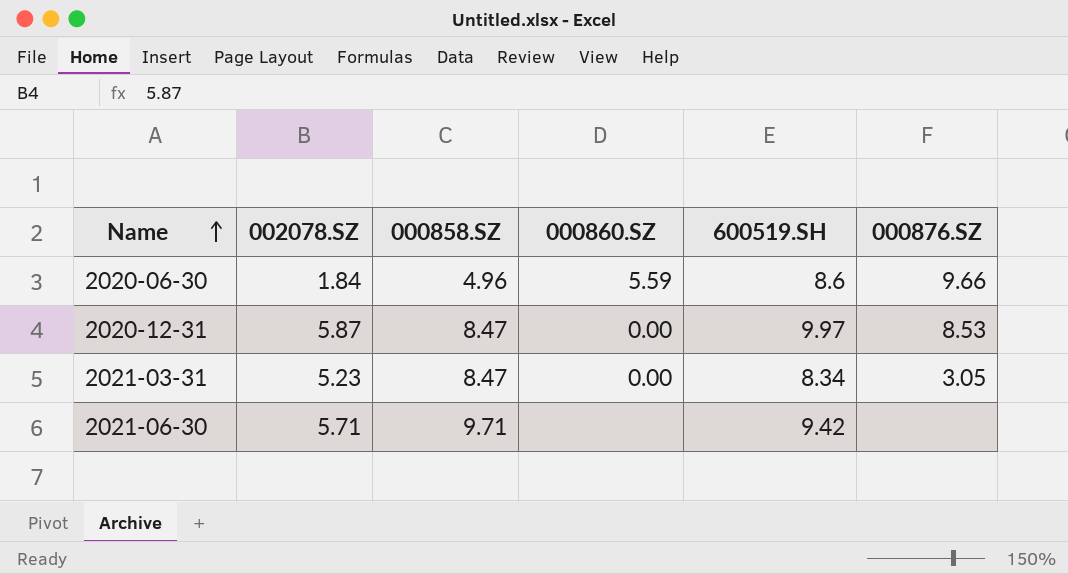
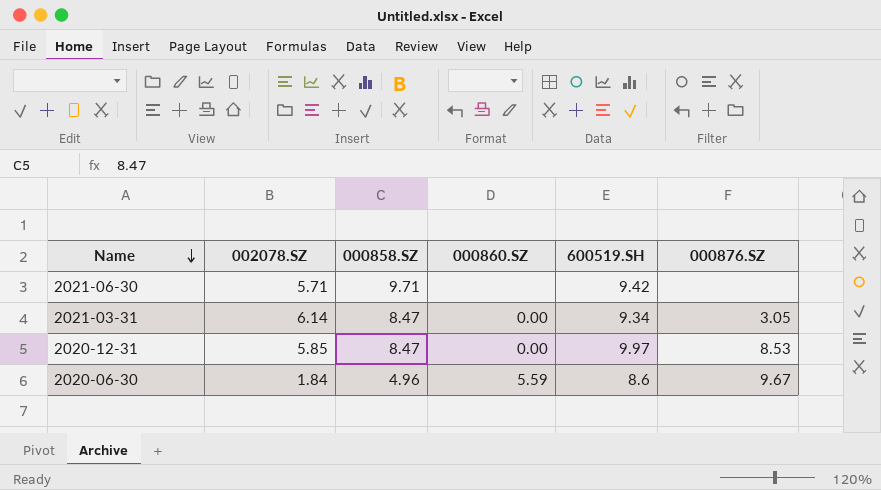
row order: Name ascending -> Name descending
2021-03-31 | 002078.SZ: 5.23 -> 6.14
2021-03-31 | 600519.SH: 8.34 -> 9.34
2020-12-31 | 002078.SZ: 5.87 -> 5.85
2020-06-30 | 000876.SZ: 9.66 -> 9.67

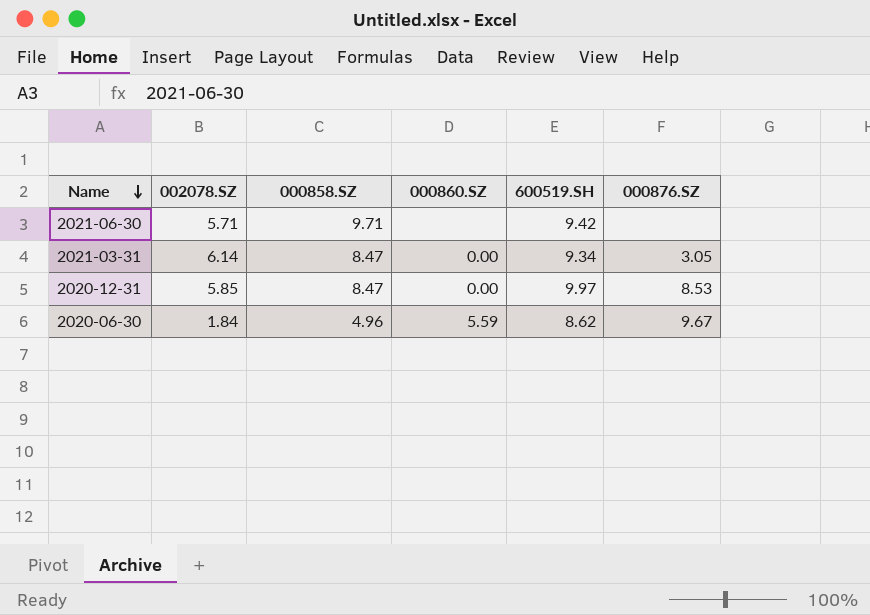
2020-06-30 | 600519.SH: 8.6 -> 8.62

